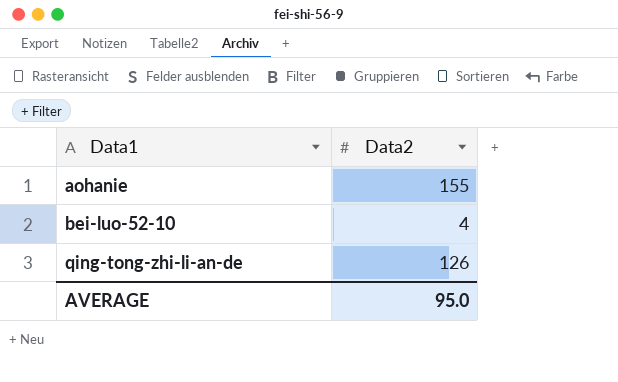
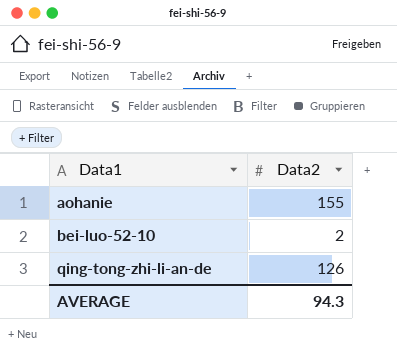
bei-luo-52-10 | Data2: 4 -> 2
AVERAGE | Data2: 95.0 -> 94.3

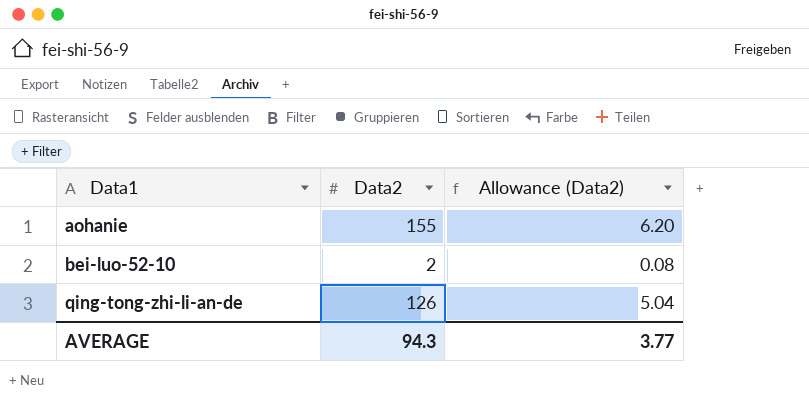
column Allowance (Data2) | formula: none -> [Data2] * 0.04

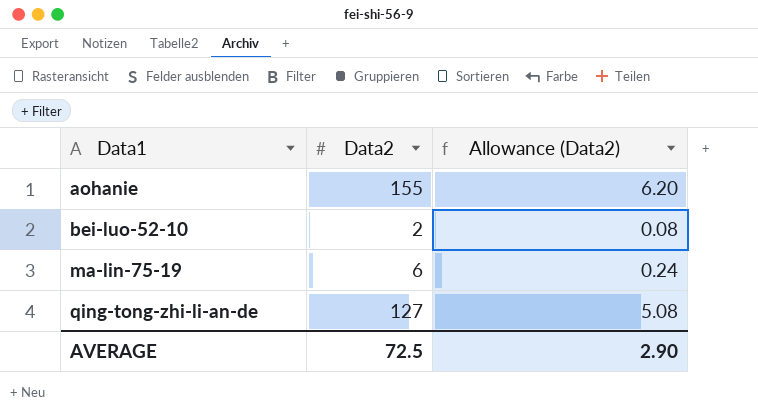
row ma-lin-75-19: none -> 6 | 0.24
qing-tong-zhi-li-an-de | Data2: 126 -> 127
qing-tong-zhi-li-an-de | Allowance (Data2): 5.04 -> 5.08
AVERAGE | Data2: 94.3 -> 72.5
AVERAGE | Allowance (Data2): 3.77 -> 2.90

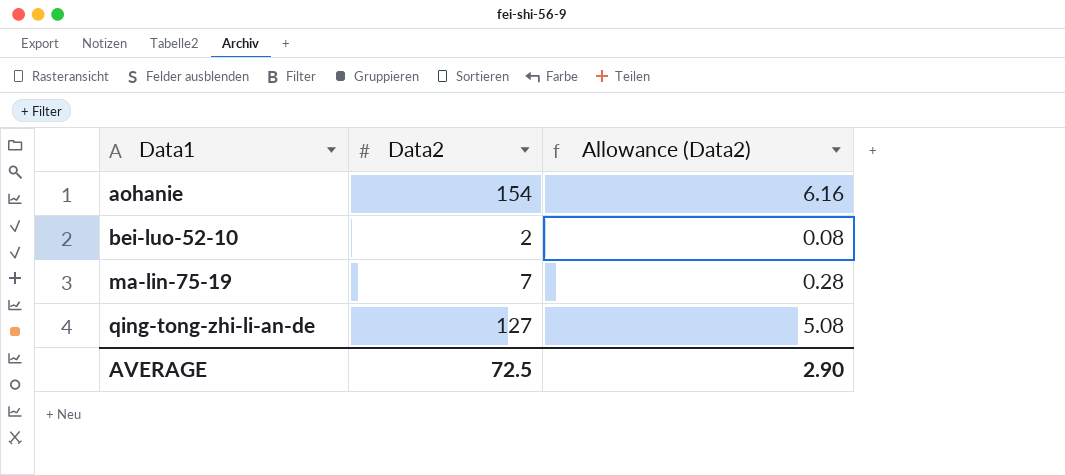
aohanie | Data2: 155 -> 154
aohanie | Allowance (Data2): 6.20 -> 6.16
ma-lin-75-19 | Data2: 6 -> 7
ma-lin-75-19 | Allowance (Data2): 0.24 -> 0.28

